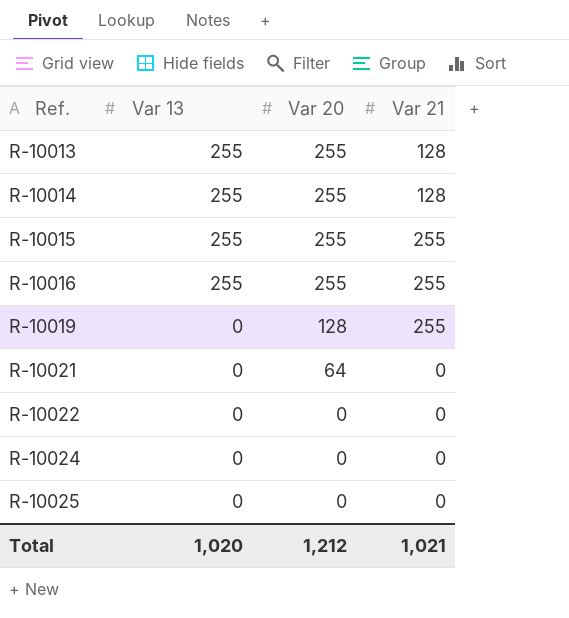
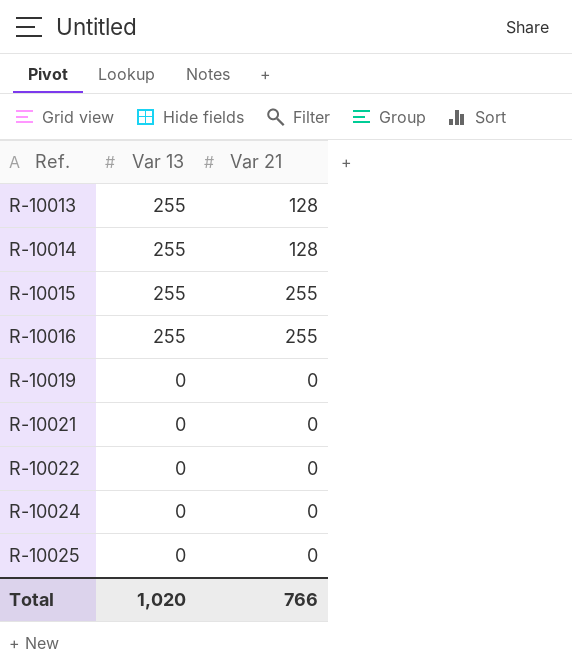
column Var 20 | position: 3 -> none
R-10019 | Var 21: 255 -> 0
Total | Var 21: 1,021 -> 766

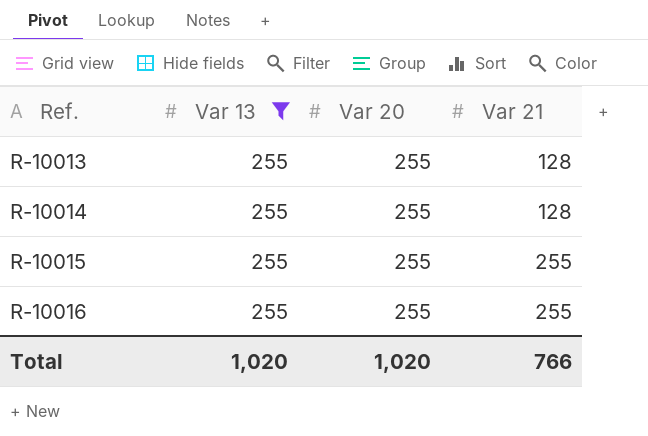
filter: none -> Var 13 = 255
column Var 20 | position: none -> 3

